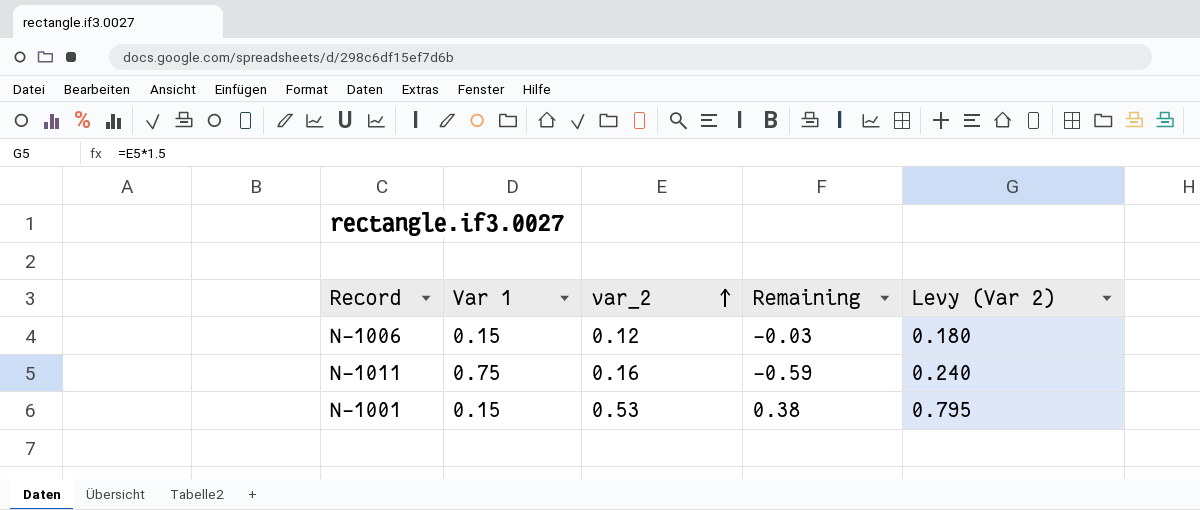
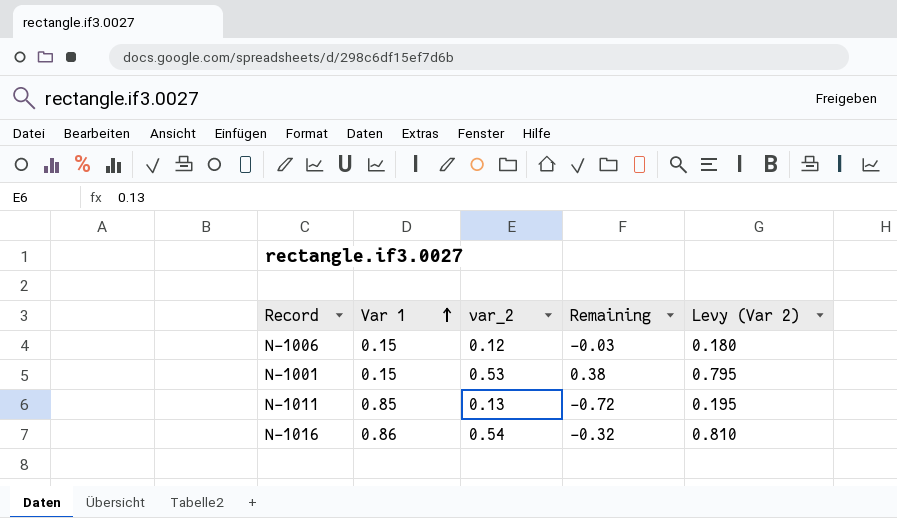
row order: var_2 ascending -> Var 1 ascending
N-1011 | Var 1: 0.75 -> 0.85
N-1011 | var_2: 0.16 -> 0.13
N-1011 | Remaining: -0.59 -> -0.72
N-1011 | Levy (Var 2): 0.240 -> 0.195
row N-1016: none -> 0.86 | 0.54 | -0.32 | 0.810

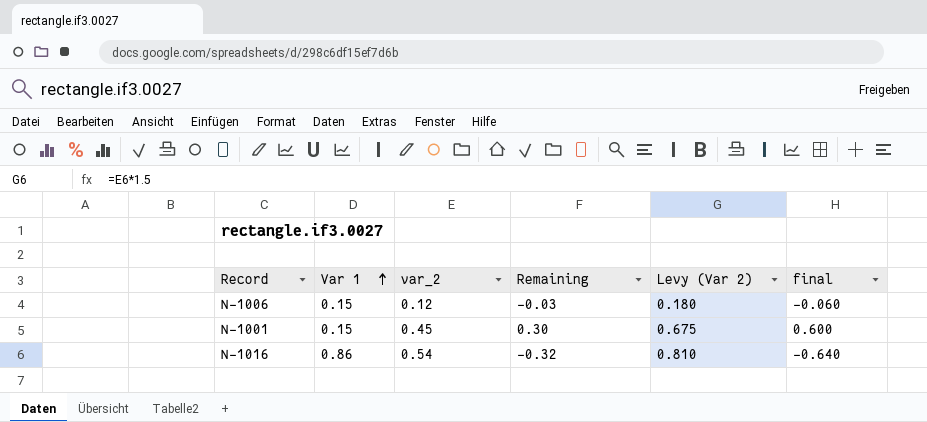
column final | formula: none -> [Remaining] * 2
row N-1011: 0.85 | 0.13 | -0.72 | 0.195 -> none
N-1001 | var_2: 0.53 -> 0.45
N-1001 | Remaining: 0.38 -> 0.30
N-1001 | Levy (Var 2): 0.795 -> 0.675

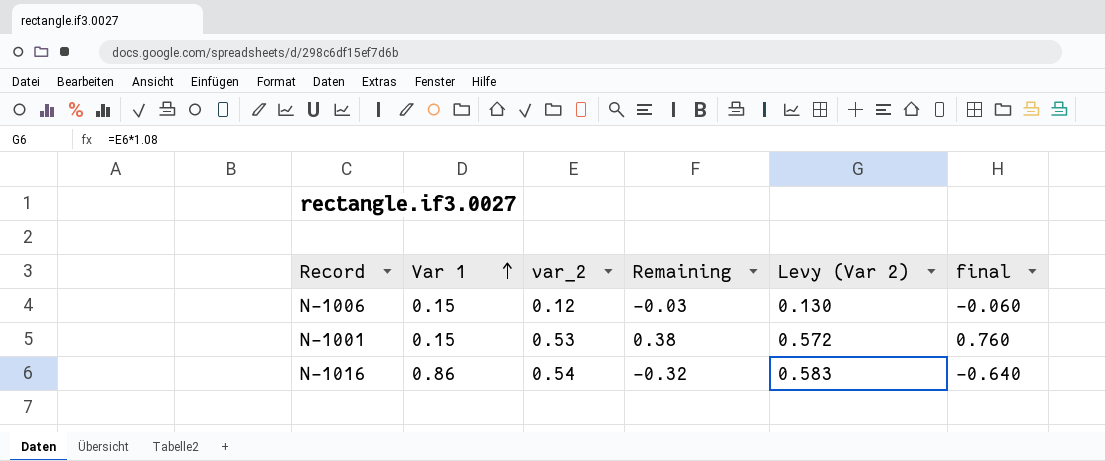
column Levy (Var 2) | formula: [var_2] * 1.5 -> [var_2] * 1.08
N-1001 | var_2: 0.45 -> 0.53
N-1001 | Remaining: 0.30 -> 0.38
N-1001 | final: 0.600 -> 0.760

